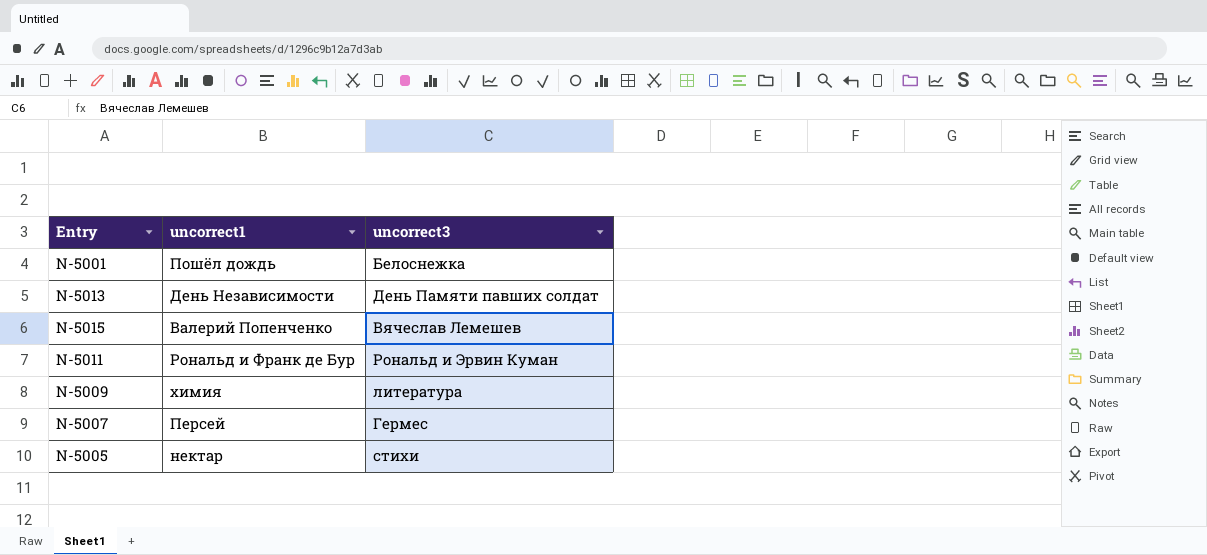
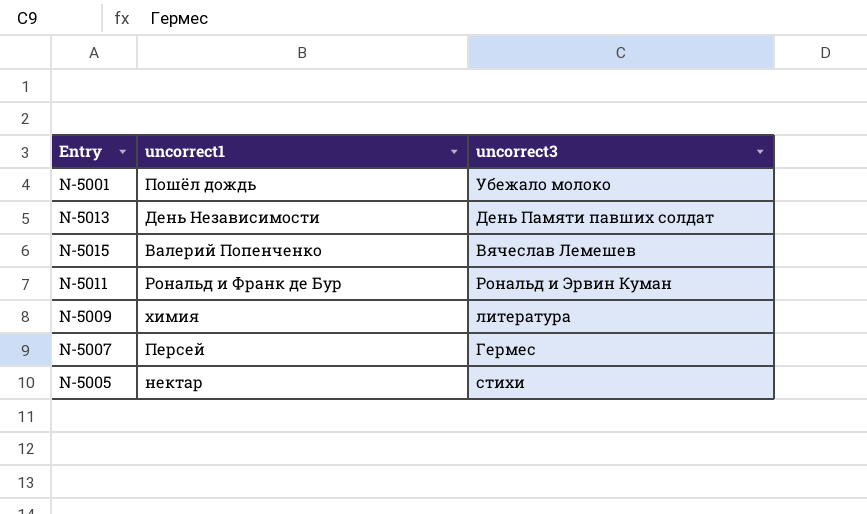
N-5001 | uncorrect3: Белоснежка -> Убежало молоко

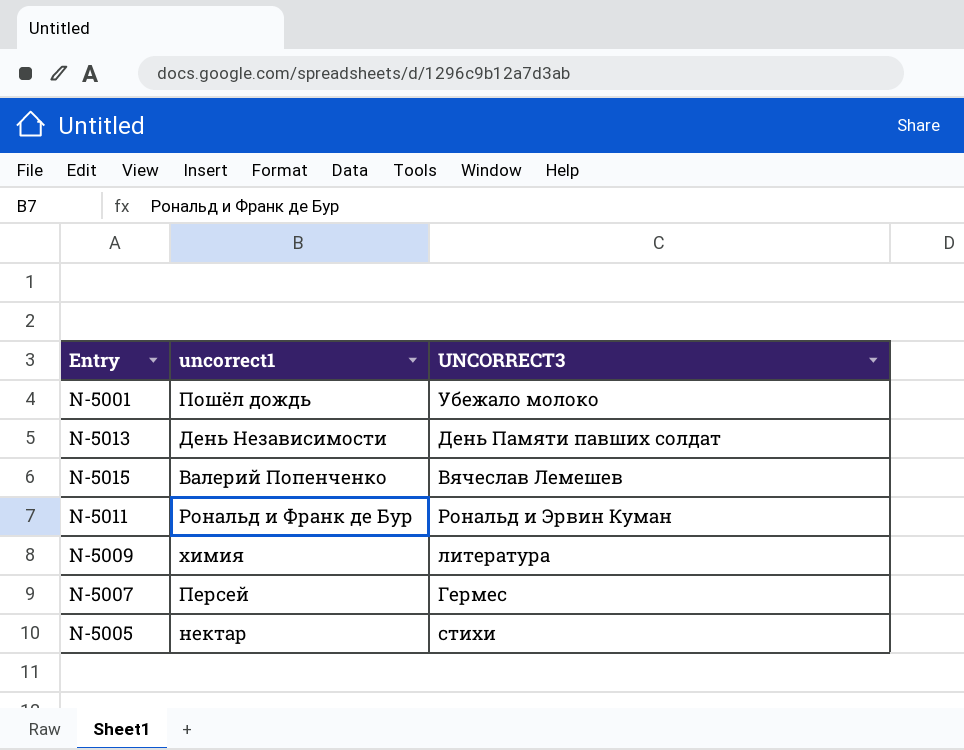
column name: uncorrect3 -> UNCORRECT3

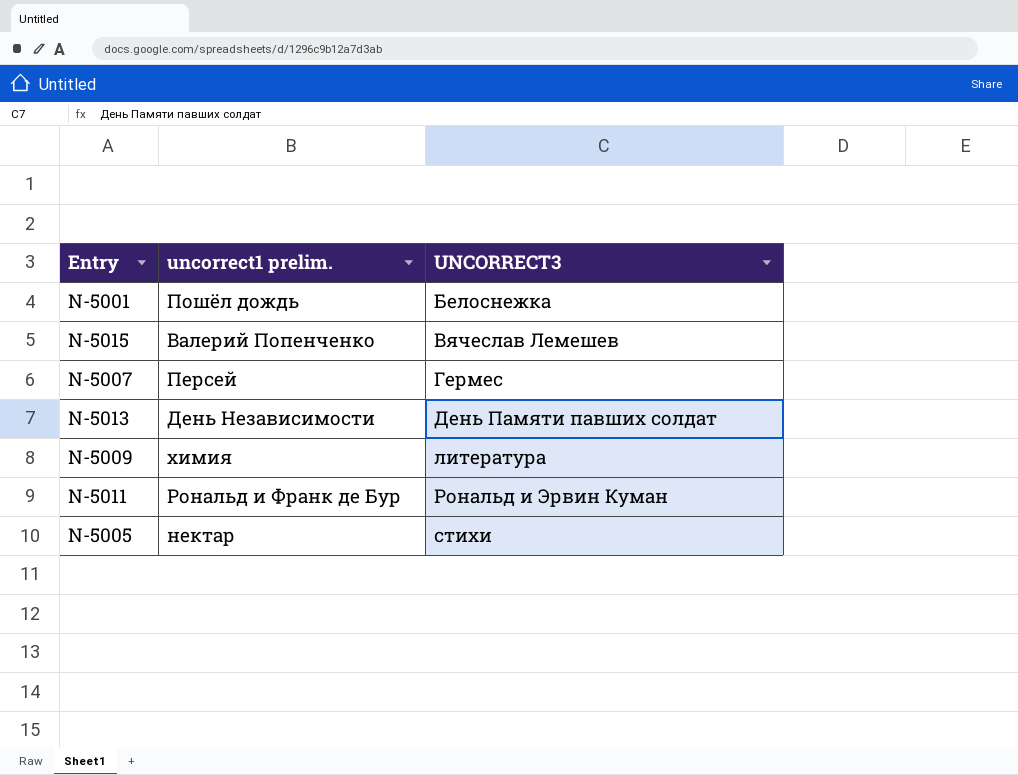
row order: none -> UNCORRECT3 ascending
column name: uncorrect1 -> uncorrect1 prelim.
N-5001 | UNCORRECT3: Убежало молоко -> Белоснежка

